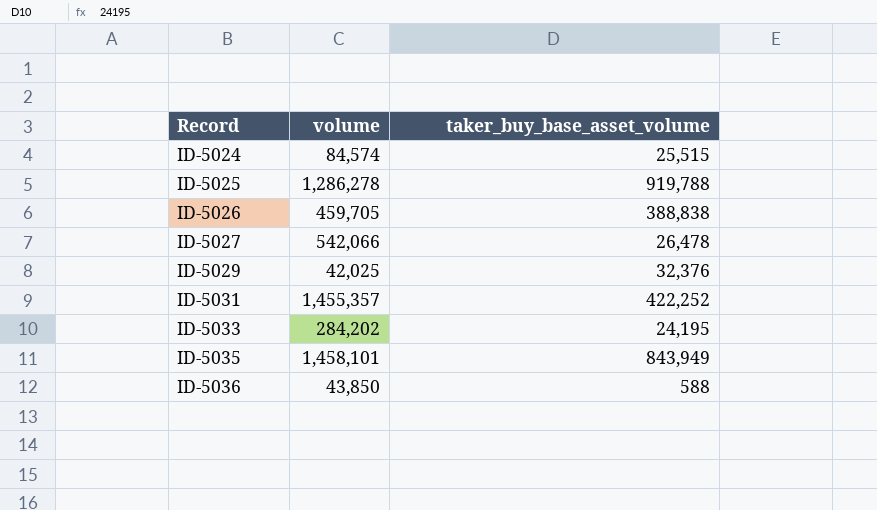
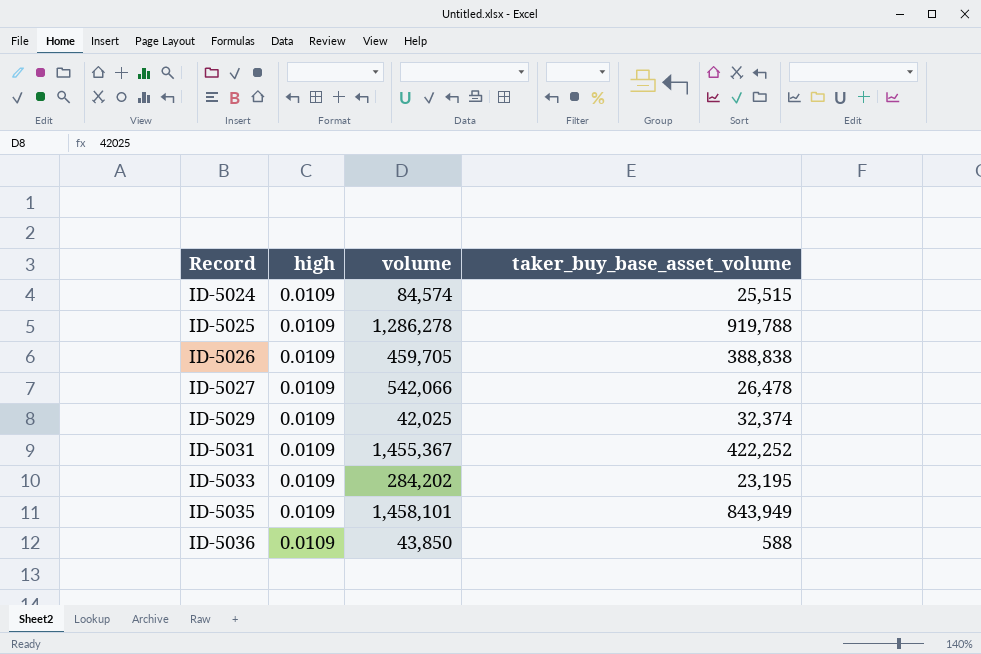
column high | position: none -> 2
ID-5029 | taker_buy_base_asset_volume: 32,376 -> 32,374
ID-5031 | volume: 1,455,357 -> 1,455,367
ID-5033 | taker_buy_base_asset_volume: 24,195 -> 23,195

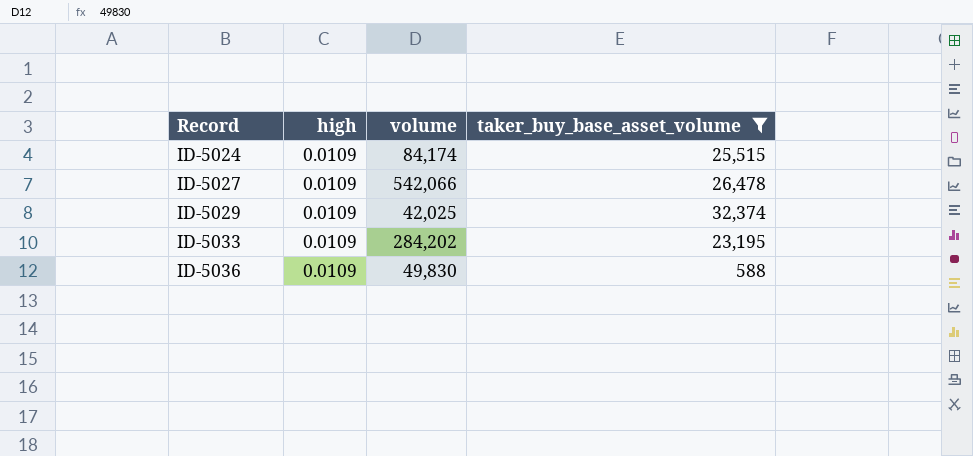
filter: none -> taker_buy_base_asset_volume <= 32,374
ID-5024 | volume: 84,574 -> 84,174
ID-5036 | volume: 43,850 -> 49,830

